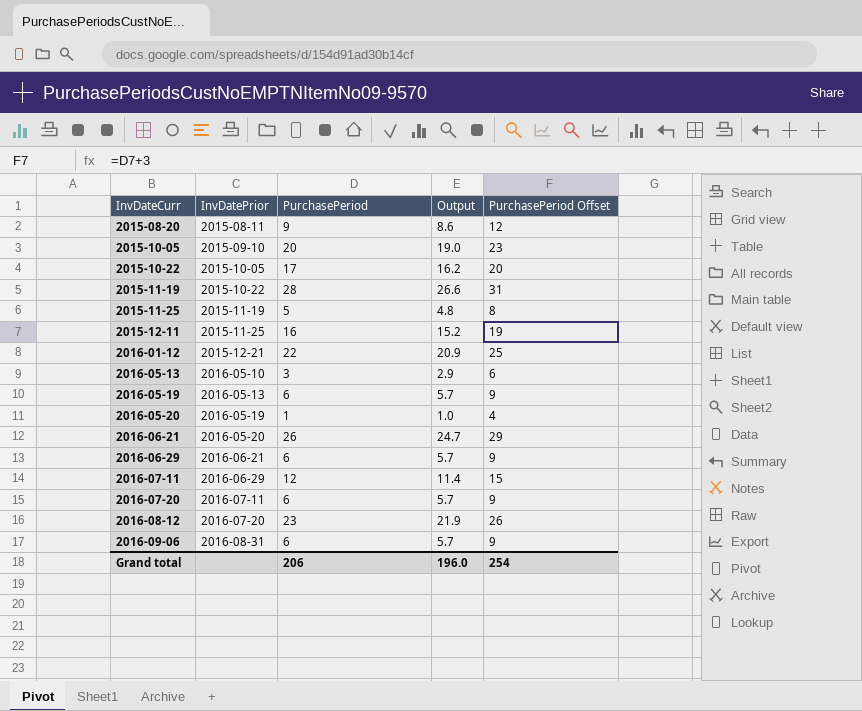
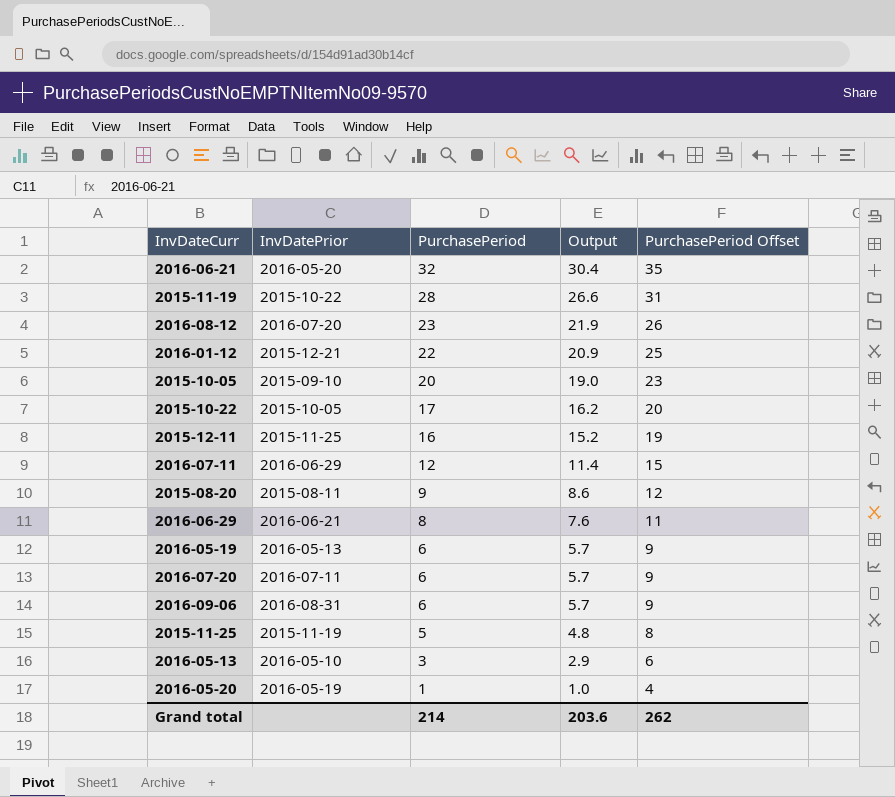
row order: InvDateCurr ascending -> PurchasePeriod descending
2016-06-21 | PurchasePeriod: 26 -> 32
2016-06-21 | Output: 24.7 -> 30.4
2016-06-21 | PurchasePeriod Offset: 29 -> 35
2016-06-29 | PurchasePeriod: 6 -> 8
2016-06-29 | Output: 5.7 -> 7.6
2016-06-29 | PurchasePeriod Offset: 9 -> 11
Grand total | PurchasePeriod: 206 -> 214
Grand total | Output: 196.0 -> 203.6
Grand total | PurchasePeriod Offset: 254 -> 262

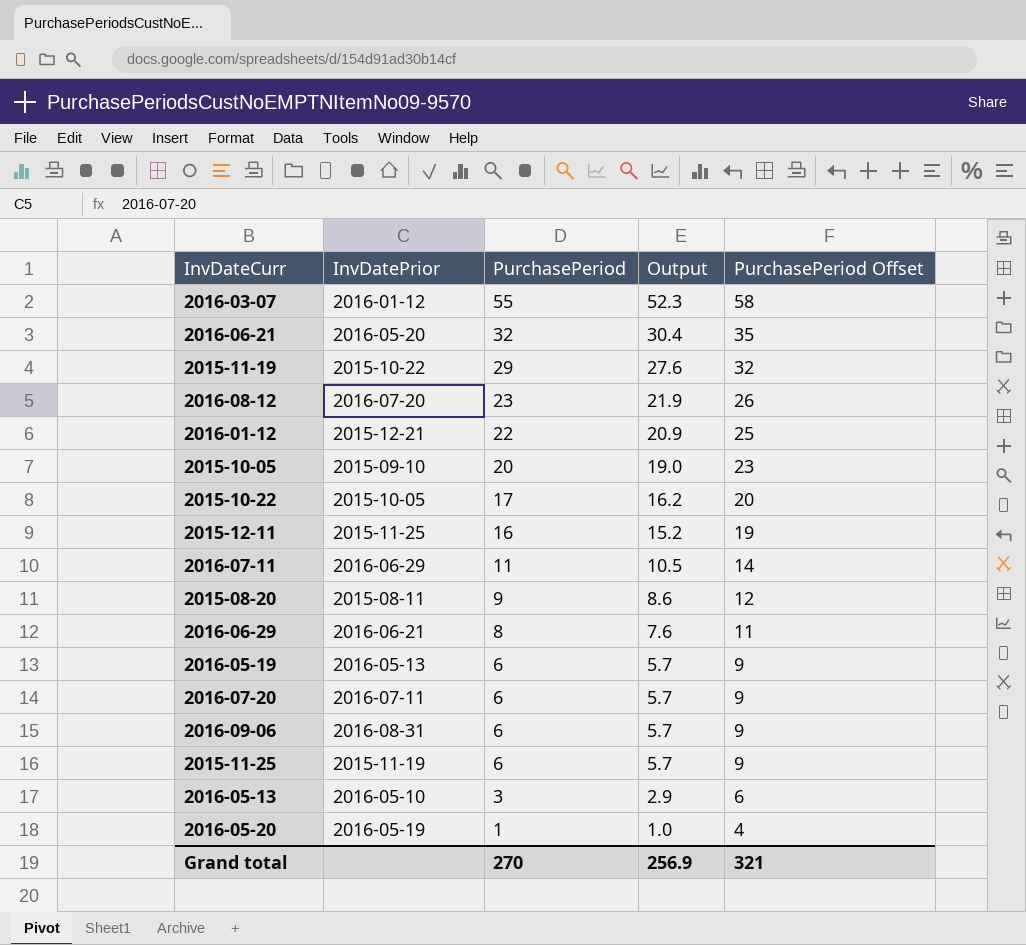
row 2016-03-07: none -> 2016-01-12 | 55 | 52.3 | 58
2015-11-19 | PurchasePeriod: 28 -> 29
2015-11-19 | Output: 26.6 -> 27.6
2015-11-19 | PurchasePeriod Offset: 31 -> 32
2016-07-11 | PurchasePeriod: 12 -> 11
2016-07-11 | Output: 11.4 -> 10.5
2016-07-11 | PurchasePeriod Offset: 15 -> 14
2015-11-25 | PurchasePeriod: 5 -> 6
2015-11-25 | Output: 4.8 -> 5.7
2015-11-25 | PurchasePeriod Offset: 8 -> 9
Grand total | PurchasePeriod: 214 -> 270
Grand total | Output: 203.6 -> 256.9
Grand total | PurchasePeriod Offset: 262 -> 321

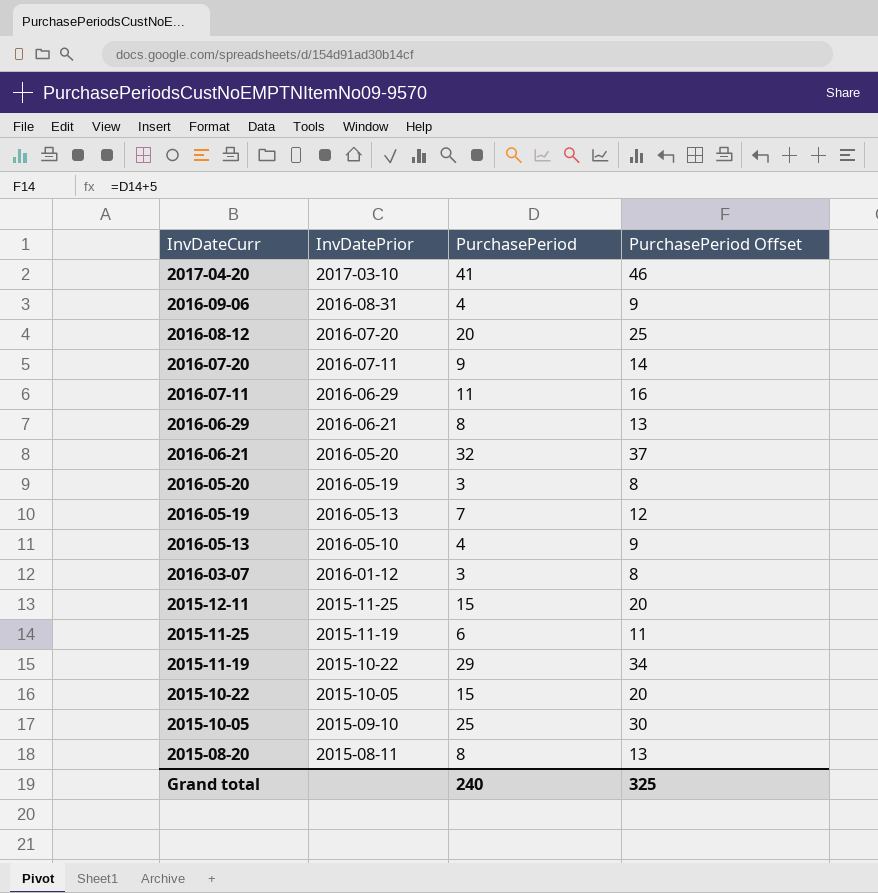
row order: PurchasePeriod descending -> InvDateCurr descending
column Output | formula: [PurchasePeriod] * 0.95 -> none
column PurchasePeriod Offset | formula: [PurchasePeriod] + 3 -> [PurchasePeriod] + 5
row 2016-01-12: 2015-12-21 | 22 | 20.9 | 25 -> none
row 2017-04-20: none -> 2017-03-10 | 41 | 46
2016-09-06 | PurchasePeriod: 6 -> 4
2016-08-12 | PurchasePeriod: 23 -> 20
2016-07-20 | PurchasePeriod: 6 -> 9
2016-05-20 | PurchasePeriod: 1 -> 3
2016-05-19 | PurchasePeriod: 6 -> 7
2016-05-13 | PurchasePeriod: 3 -> 4
2016-03-07 | PurchasePeriod: 55 -> 3
2015-12-11 | PurchasePeriod: 16 -> 15
2015-10-22 | PurchasePeriod: 17 -> 15
2015-10-05 | PurchasePeriod: 20 -> 25
2015-08-20 | PurchasePeriod: 9 -> 8
Grand total | PurchasePeriod: 270 -> 240
Grand total | PurchasePeriod Offset: 321 -> 325

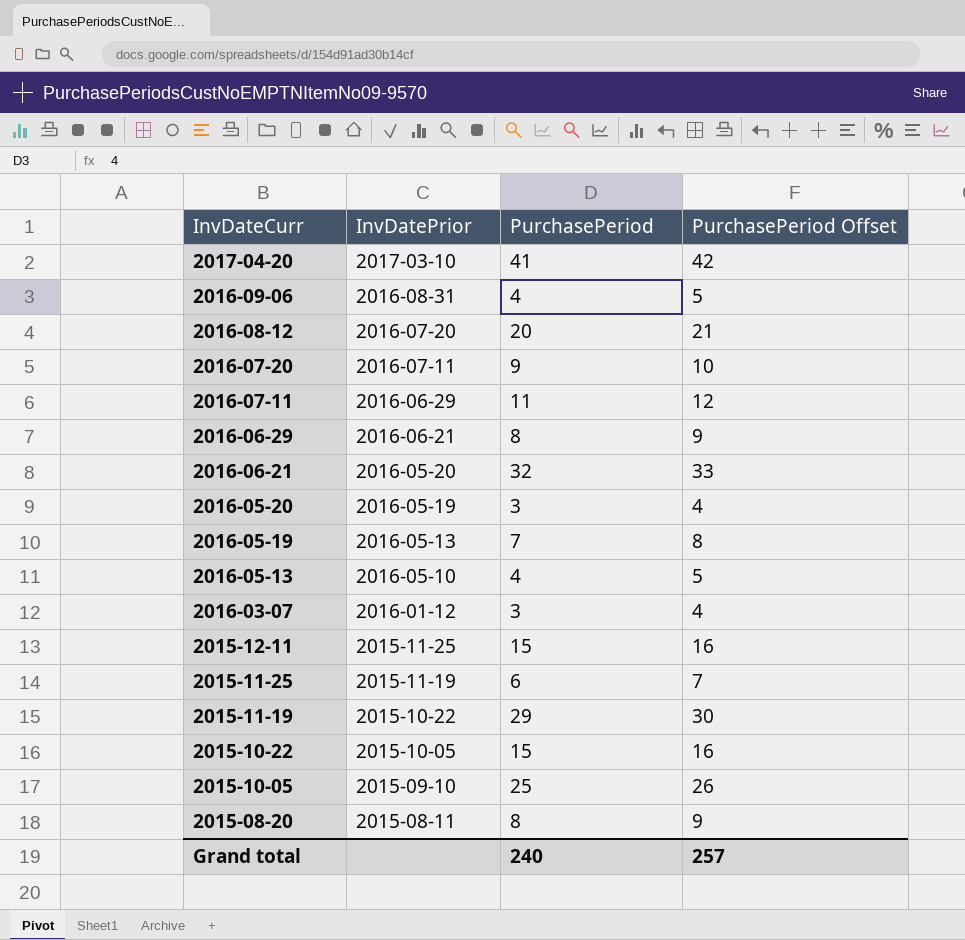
column PurchasePeriod Offset | formula: [PurchasePeriod] + 5 -> [PurchasePeriod] + 1
Grand total | PurchasePeriod Offset: 325 -> 257

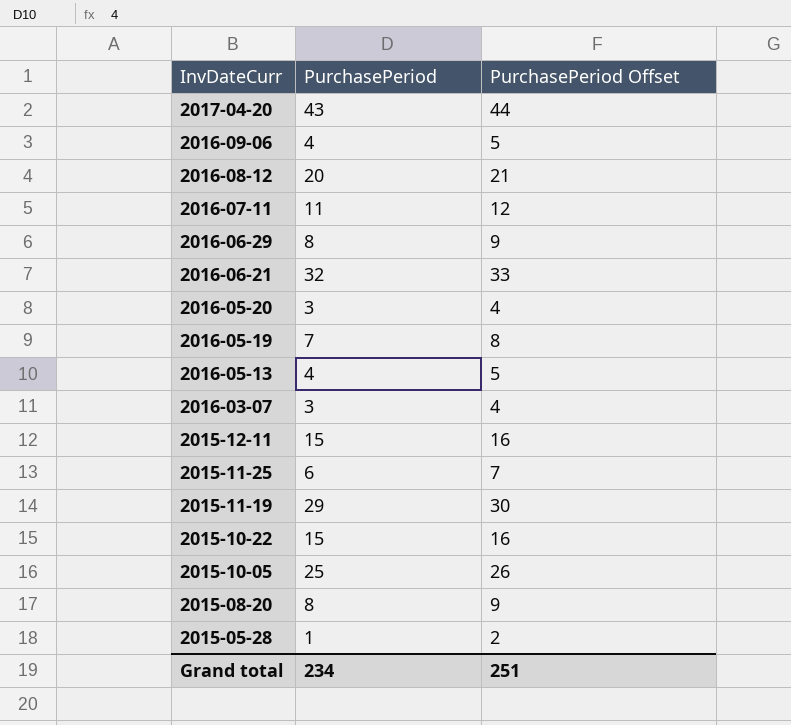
column InvDatePrior | position: 2 -> none
row 2016-07-20: 2016-07-11 | 9 | 10 -> none
2017-04-20 | PurchasePeriod: 41 -> 43
2017-04-20 | PurchasePeriod Offset: 42 -> 44
row 2015-05-28: none -> 1 | 2
Grand total | PurchasePeriod: 240 -> 234
Grand total | PurchasePeriod Offset: 257 -> 251

